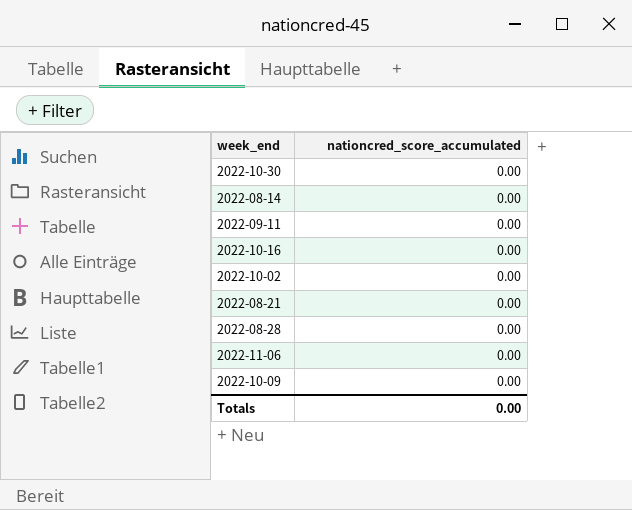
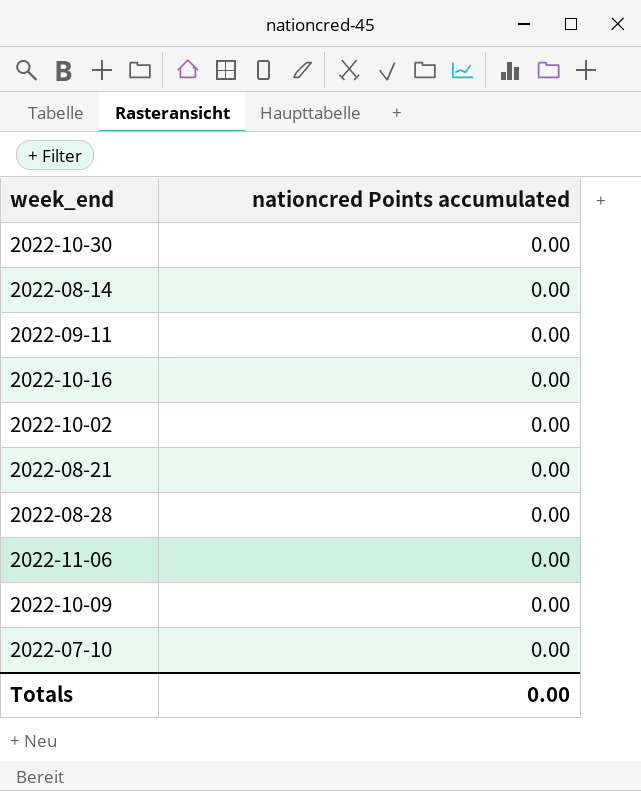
column name: nationcred_score_accumulated -> nationcred Points accumulated
row 2022-07-10: none -> 0.00

